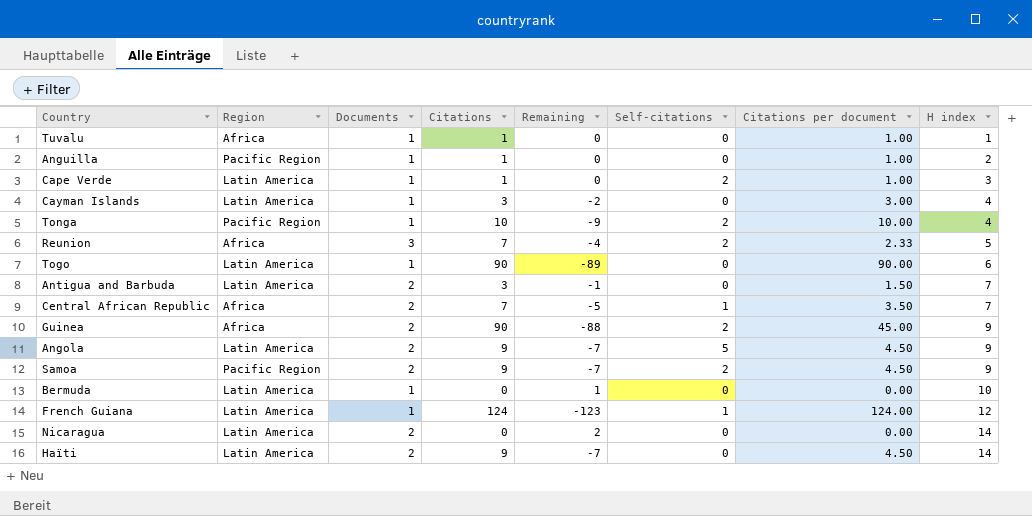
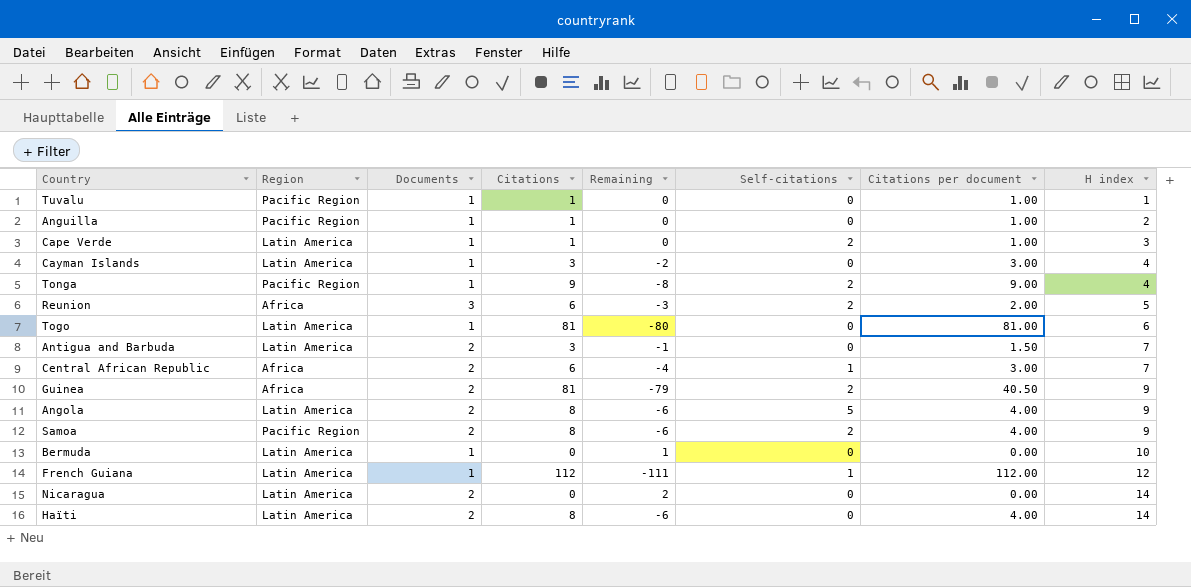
Tuvalu | Region: Africa -> Pacific Region
Tonga | Citations: 10 -> 9
Tonga | Remaining: -9 -> -8
Tonga | Citations per document: 10.00 -> 9.00
Reunion | Citations: 7 -> 6
Reunion | Remaining: -4 -> -3
Reunion | Citations per document: 2.33 -> 2.00
Togo | Citations: 90 -> 81
Togo | Remaining: -89 -> -80
Togo | Citations per document: 90.00 -> 81.00
Central African Republic | Citations: 7 -> 6
Central African Republic | Remaining: -5 -> -4
Central African Republic | Citations per document: 3.50 -> 3.00
Guinea | Citations: 90 -> 81
Guinea | Remaining: -88 -> -79
Guinea | Citations per document: 45.00 -> 40.50
Angola | Citations: 9 -> 8
Angola | Remaining: -7 -> -6
Angola | Citations per document: 4.50 -> 4.00
Samoa | Citations: 9 -> 8
Samoa | Remaining: -7 -> -6
Samoa | Citations per document: 4.50 -> 4.00
French Guiana | Citations: 124 -> 112
French Guiana | Remaining: -123 -> -111
French Guiana | Citations per document: 124.00 -> 112.00
Haïti | Citations: 9 -> 8
Haïti | Remaining: -7 -> -6
Haïti | Citations per document: 4.50 -> 4.00

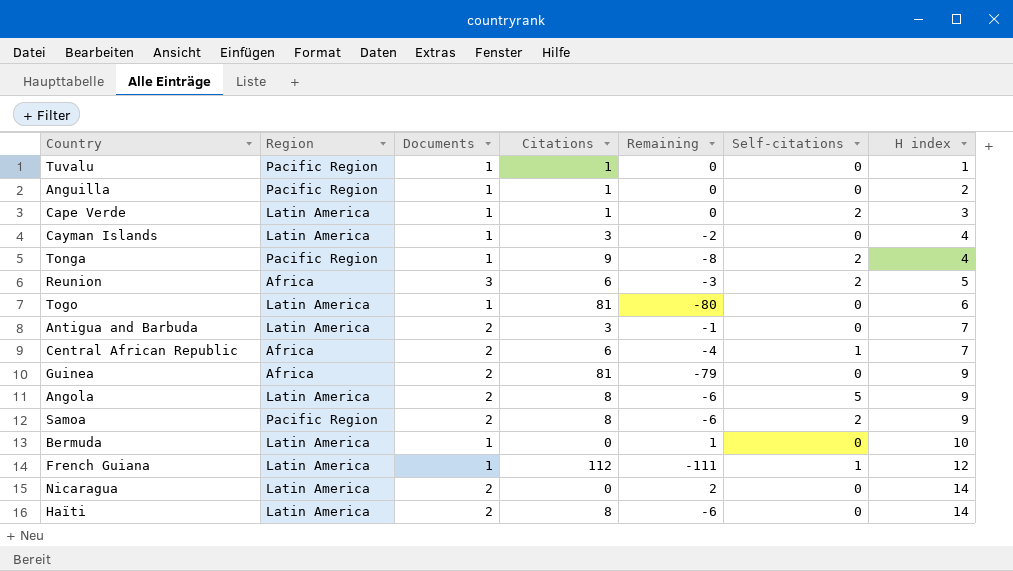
column Citations per document | formula: [Citations] / [Documents] -> none
Guinea | Self-citations: 2 -> 0

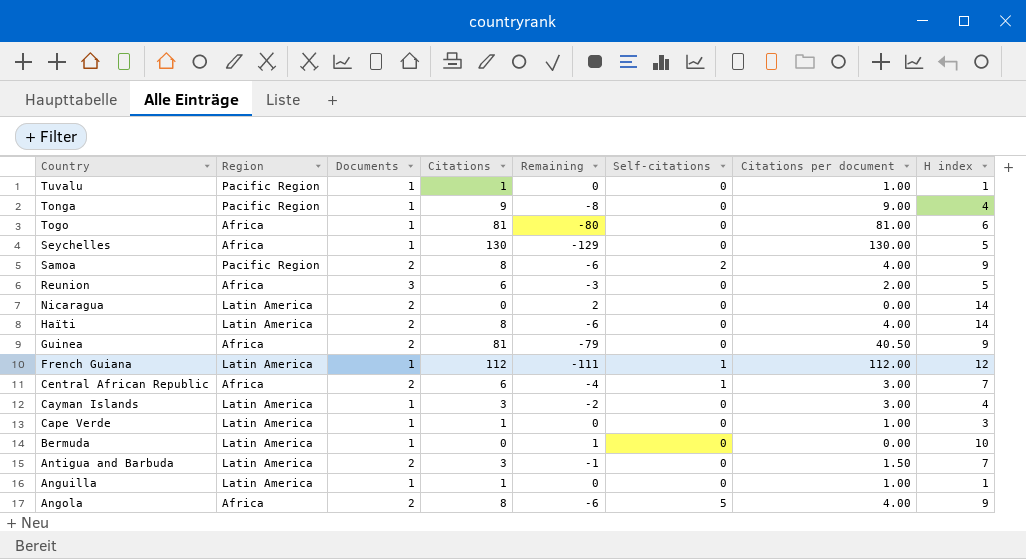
row order: H index ascending -> Country descending
column Citations per document | formula: none -> [Citations] / [Documents]
Tonga | Self-citations: 2 -> 0
Togo | Region: Latin America -> Africa
row Seychelles: none -> Africa | 1 | 130 | -129 | 0 | 130.00 | 5
Reunion | Self-citations: 2 -> 0
Cape Verde | Self-citations: 2 -> 0
Anguilla | Region: Pacific Region -> Latin America
Anguilla | H index: 2 -> 1
Angola | Region: Latin America -> Africa

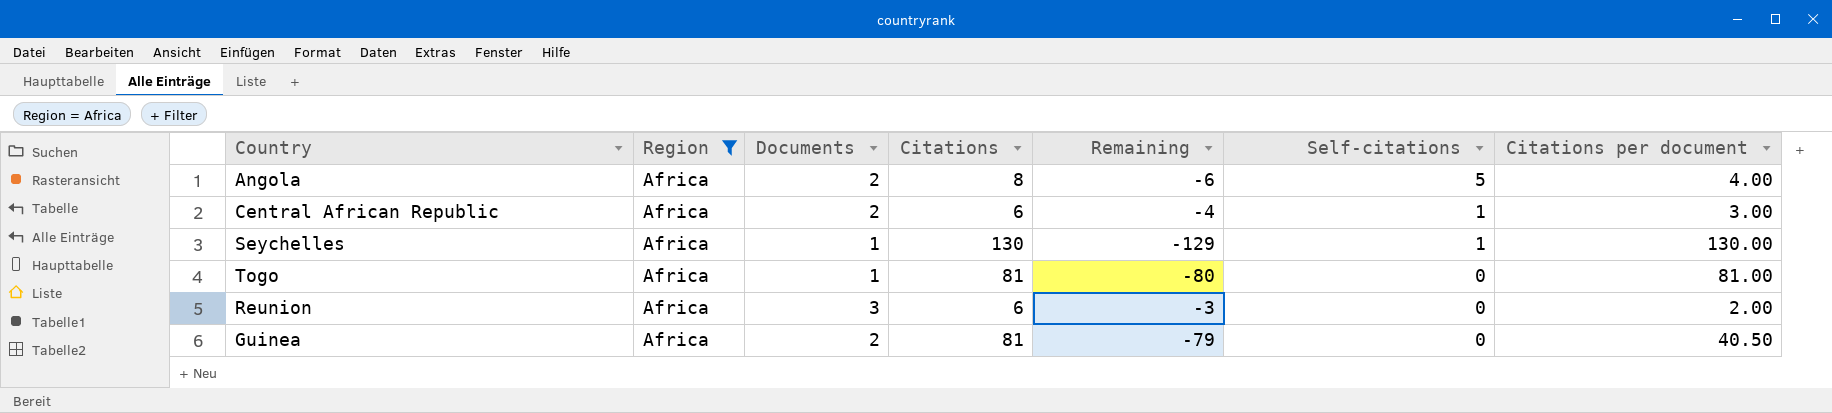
filter: none -> Region = Africa
row order: Country descending -> Self-citations descending
column H index | position: 8 -> none
Seychelles | Self-citations: 0 -> 1

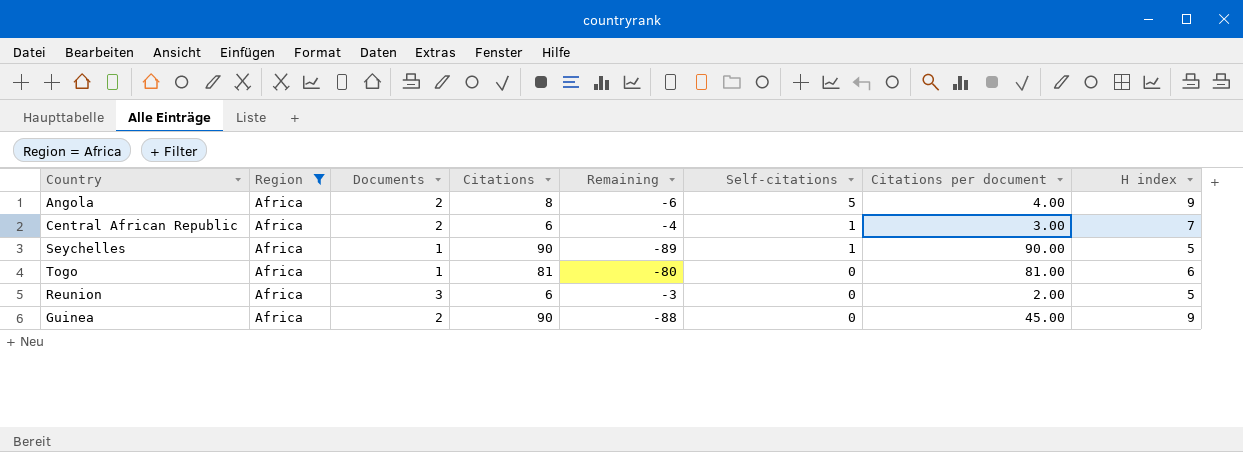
column H index | position: none -> 8
Seychelles | Citations: 130 -> 90
Seychelles | Remaining: -129 -> -89
Seychelles | Citations per document: 130.00 -> 90.00
Guinea | Citations: 81 -> 90
Guinea | Remaining: -79 -> -88
Guinea | Citations per document: 40.50 -> 45.00

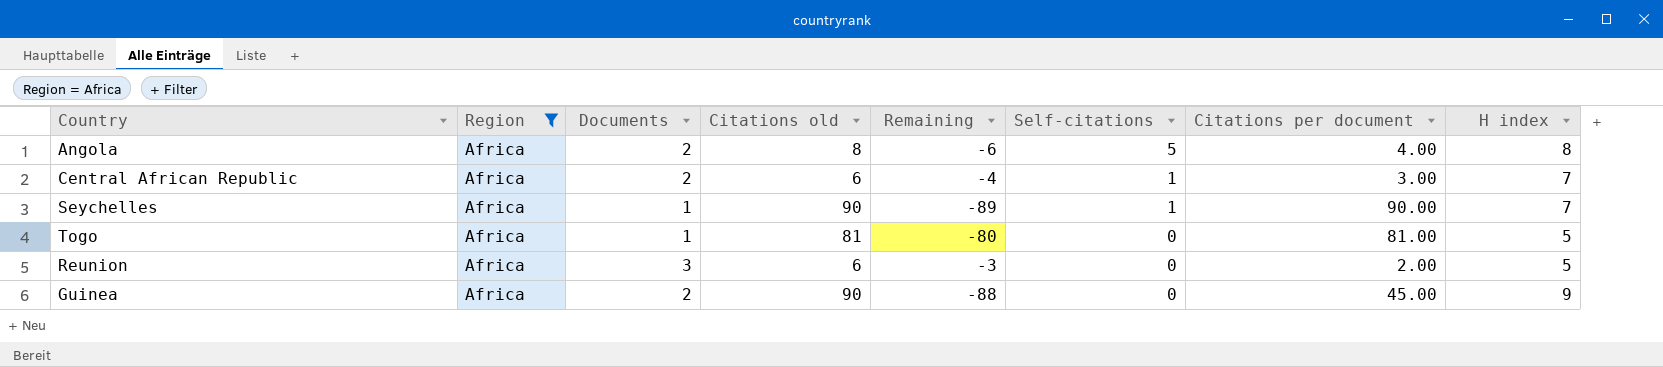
column name: Citations -> Citations old
Angola | H index: 9 -> 8
Seychelles | H index: 5 -> 7
Togo | H index: 6 -> 5

